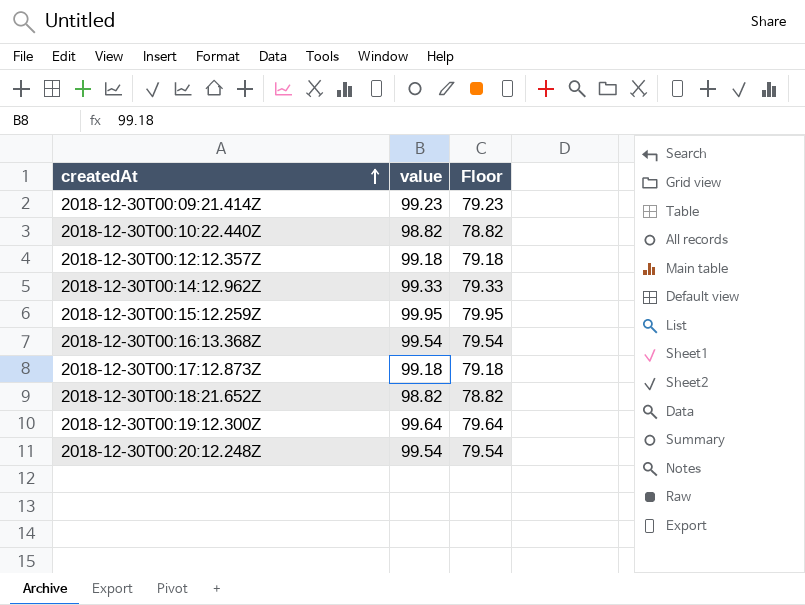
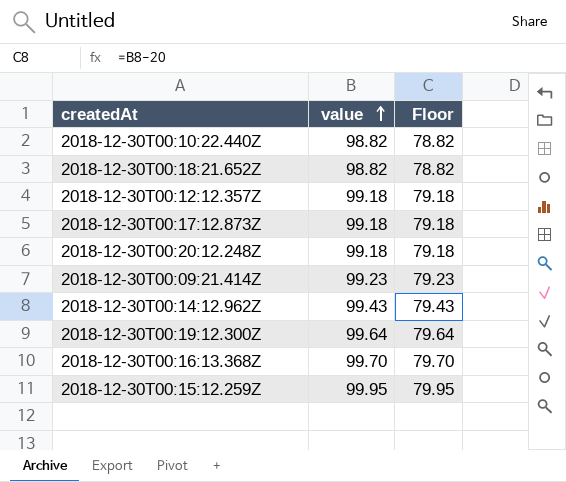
row order: createdAt ascending -> value ascending
2018-12-30T00:20:12.248Z | value: 99.54 -> 99.18
2018-12-30T00:20:12.248Z | Floor: 79.54 -> 79.18
2018-12-30T00:14:12.962Z | value: 99.33 -> 99.43
2018-12-30T00:14:12.962Z | Floor: 79.33 -> 79.43
2018-12-30T00:16:13.368Z | value: 99.54 -> 99.70
2018-12-30T00:16:13.368Z | Floor: 79.54 -> 79.70

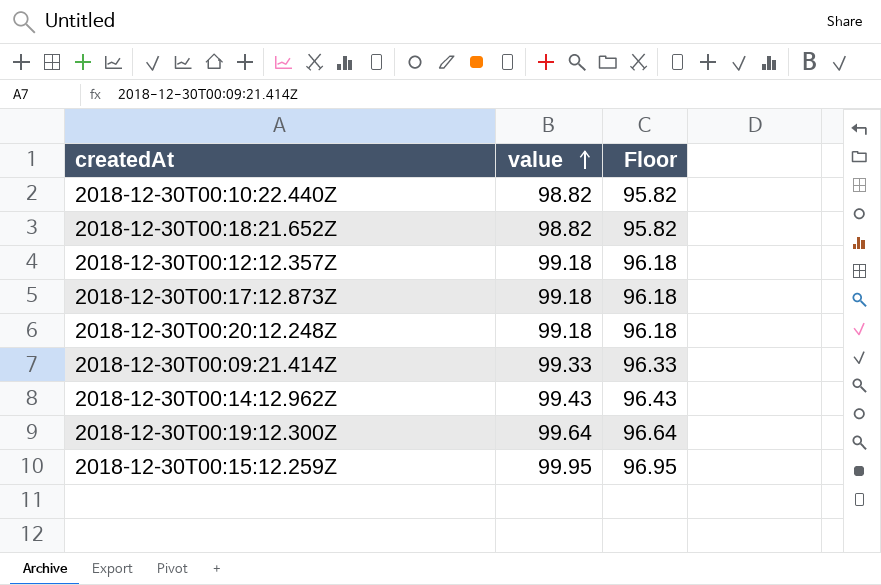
column Floor | formula: [value] - 20 -> [value] - 3
row 2018-12-30T00:16:13.368Z: 99.70 | 79.70 -> none
2018-12-30T00:09:21.414Z | value: 99.23 -> 99.33

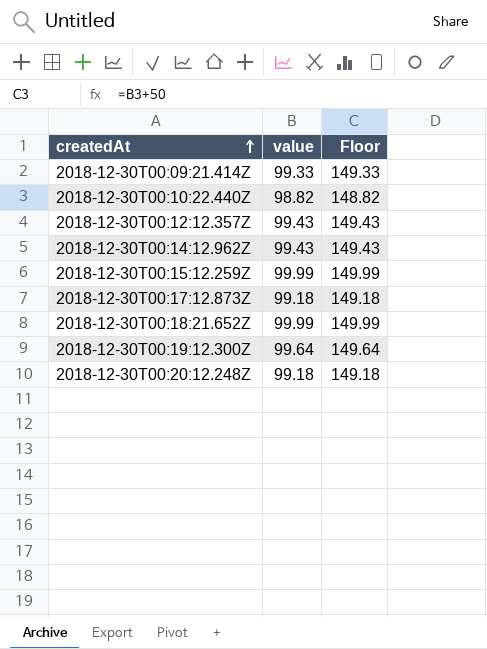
row order: value ascending -> createdAt ascending
column Floor | formula: [value] - 3 -> [value] + 50
2018-12-30T00:12:12.357Z | value: 99.18 -> 99.43
2018-12-30T00:15:12.259Z | value: 99.95 -> 99.99
2018-12-30T00:18:21.652Z | value: 98.82 -> 99.99

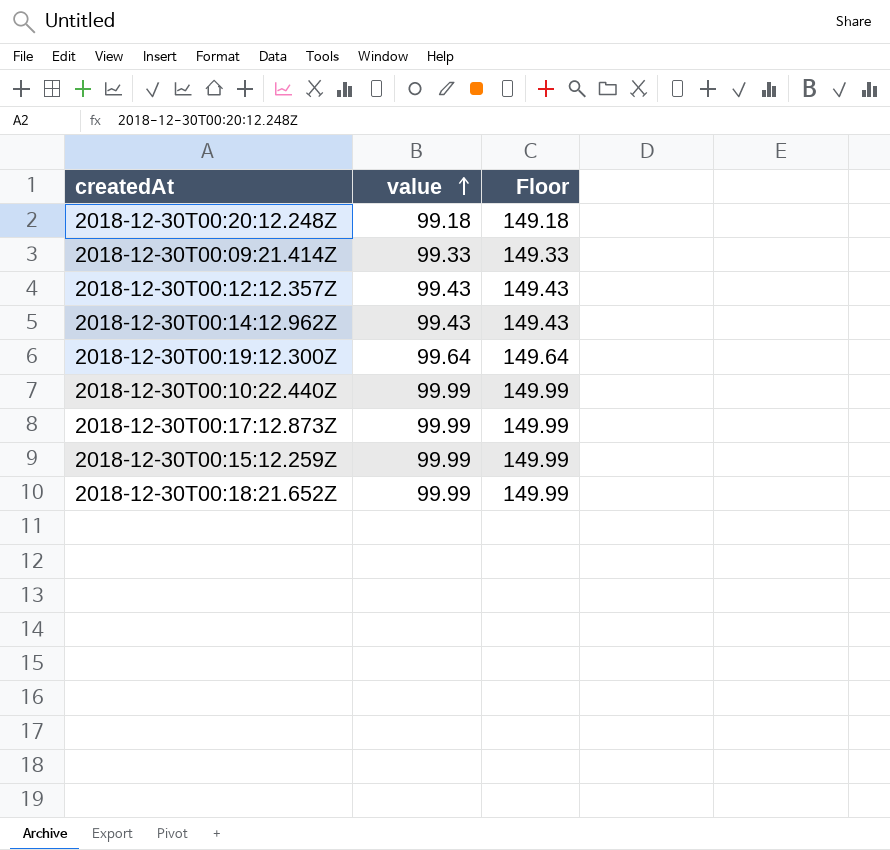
row order: createdAt ascending -> value ascending
2018-12-30T00:10:22.440Z | value: 98.82 -> 99.99
2018-12-30T00:10:22.440Z | Floor: 148.82 -> 149.99
2018-12-30T00:17:12.873Z | value: 99.18 -> 99.99
2018-12-30T00:17:12.873Z | Floor: 149.18 -> 149.99

